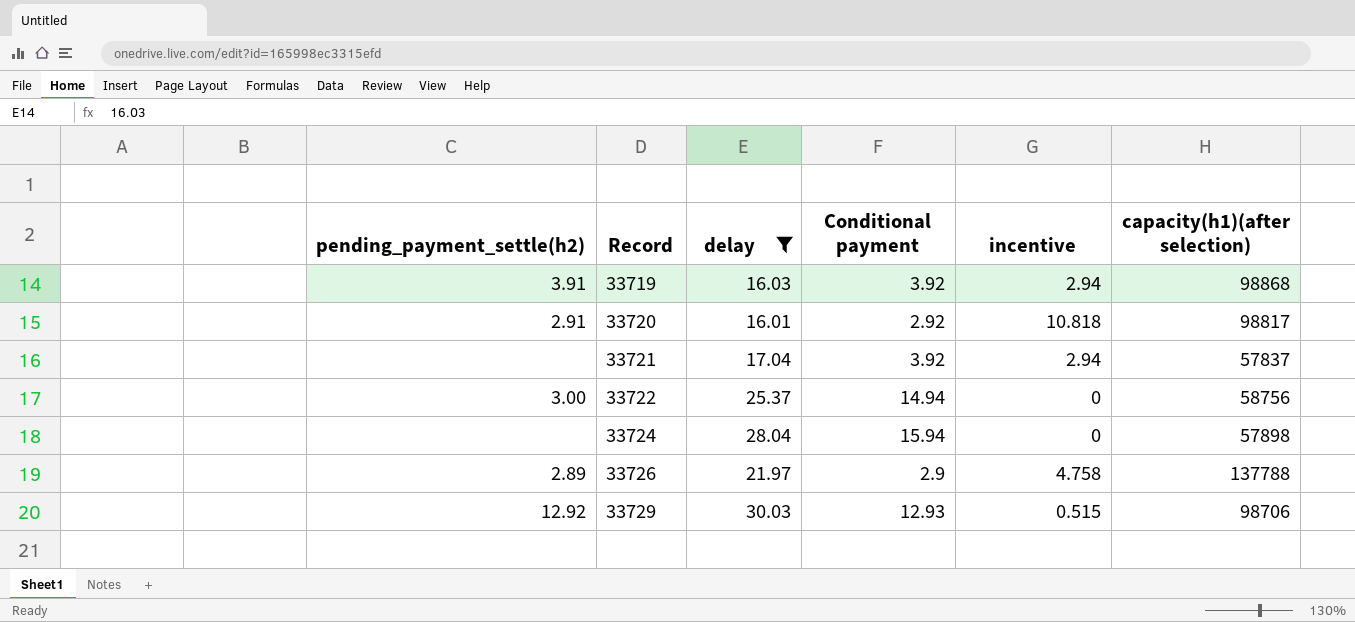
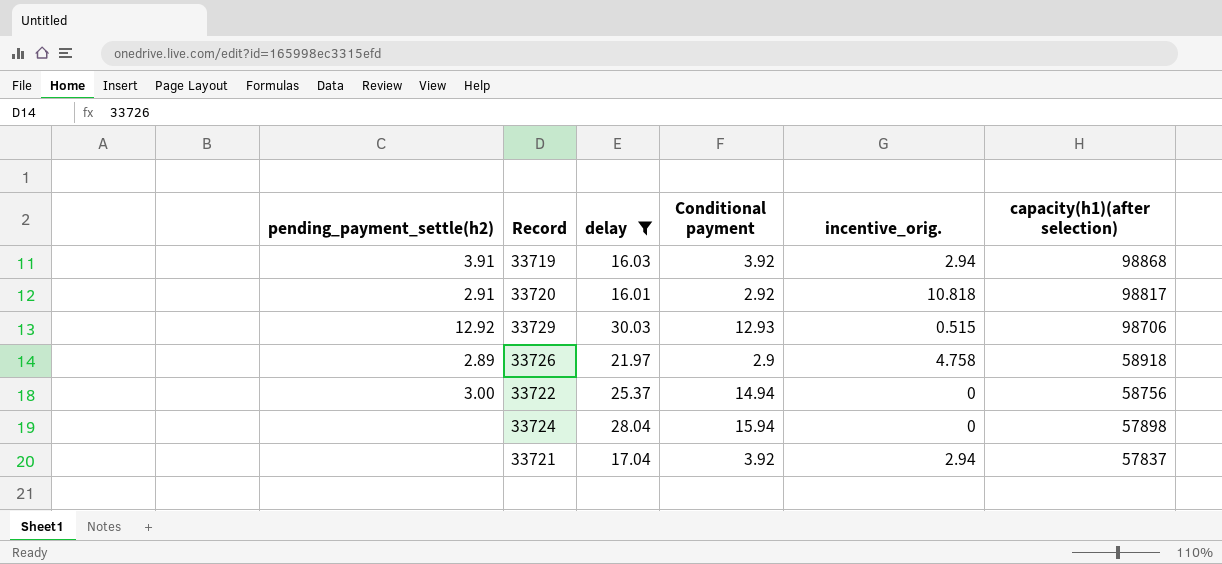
row order: Record ascending -> capacity(h1)(after selection) descending
column name: incentive -> incentive_orig.
33726 | capacity(h1)(after selection): 137788 -> 58918

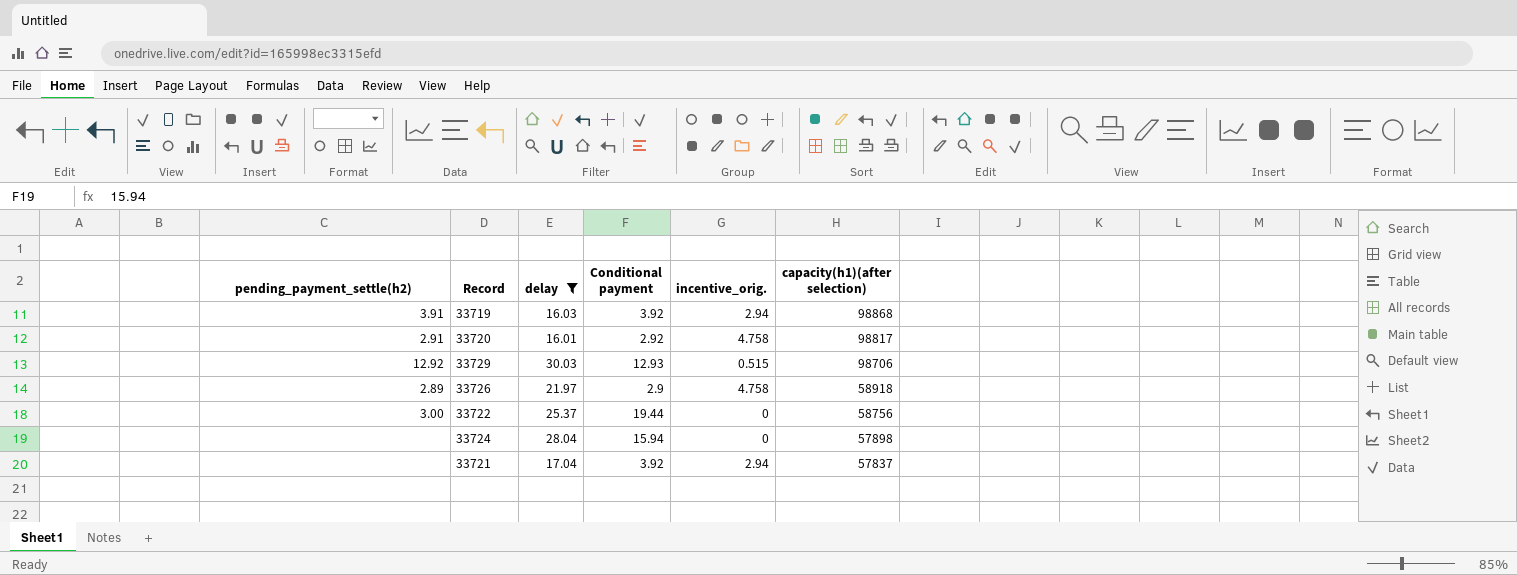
33720 | incentive_orig.: 10.818 -> 4.758
33722 | Conditional payment: 14.94 -> 19.44

